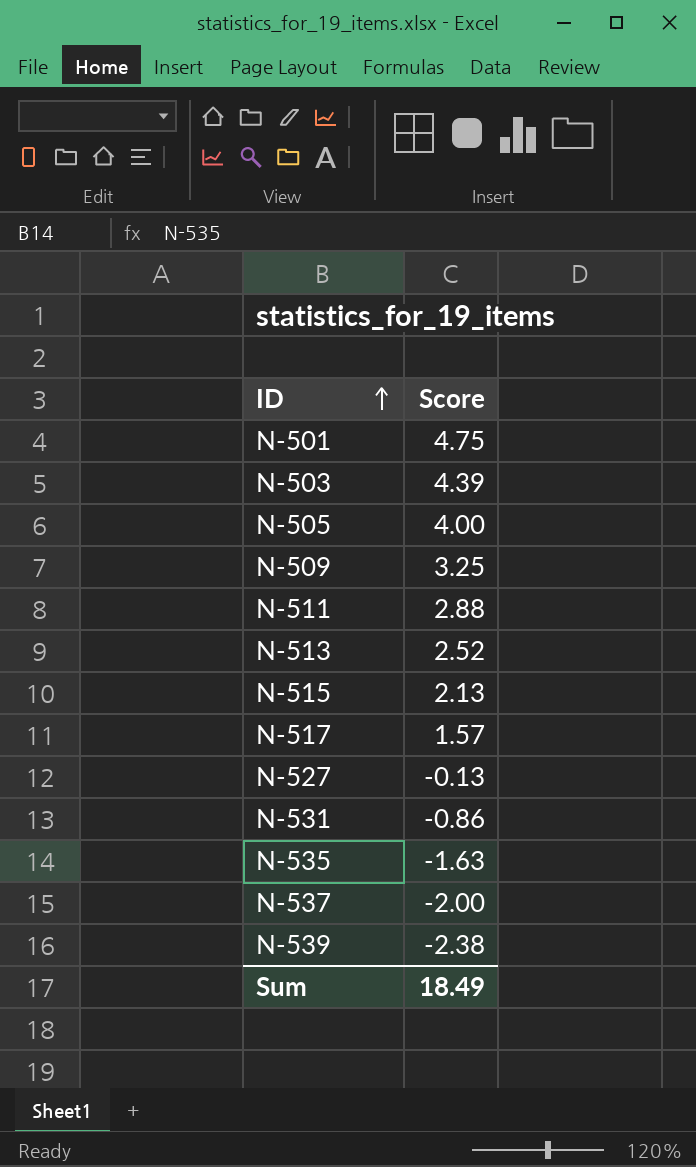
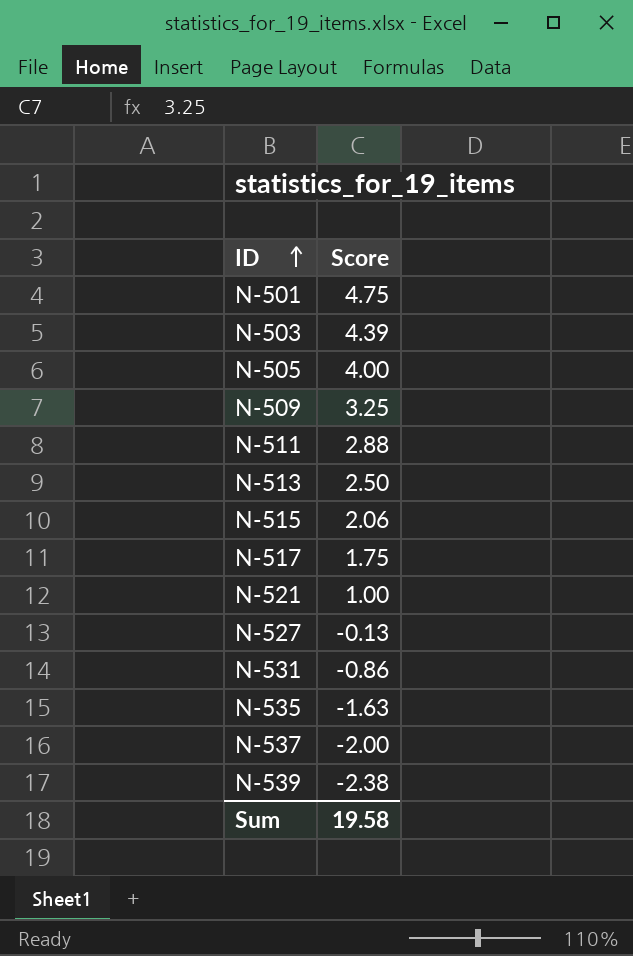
N-513 | Score: 2.52 -> 2.50
N-515 | Score: 2.13 -> 2.06
N-517 | Score: 1.57 -> 1.75
row N-521: none -> 1.00
Sum | Score: 18.49 -> 19.58

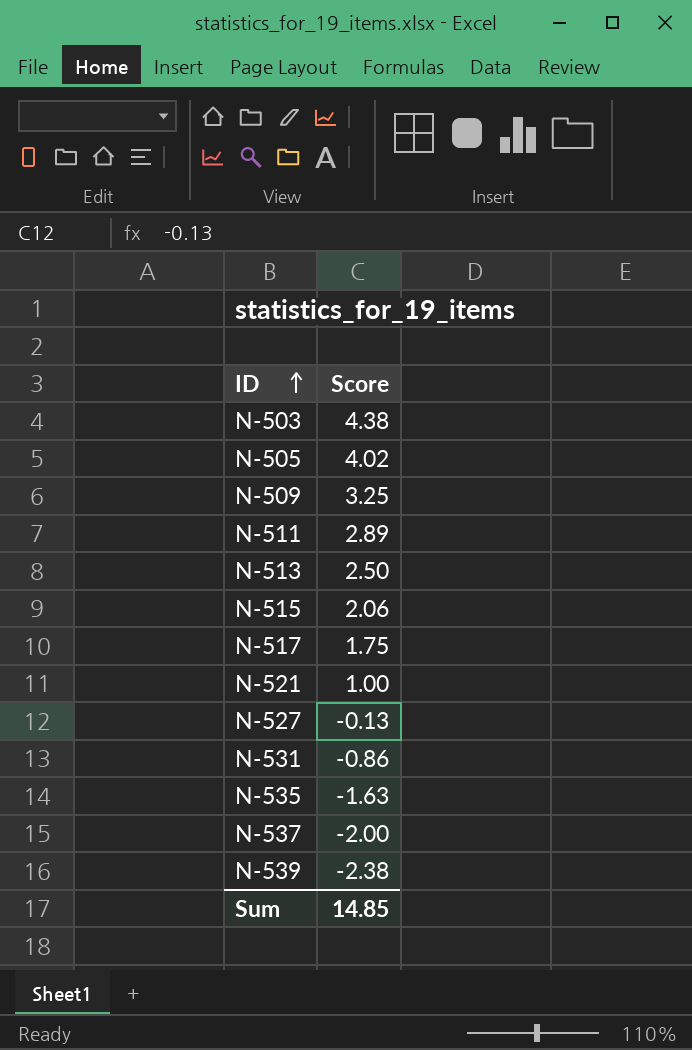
row N-501: 4.75 -> none
N-503 | Score: 4.39 -> 4.38
N-505 | Score: 4.00 -> 4.02
N-511 | Score: 2.88 -> 2.89
Sum | Score: 19.58 -> 14.85

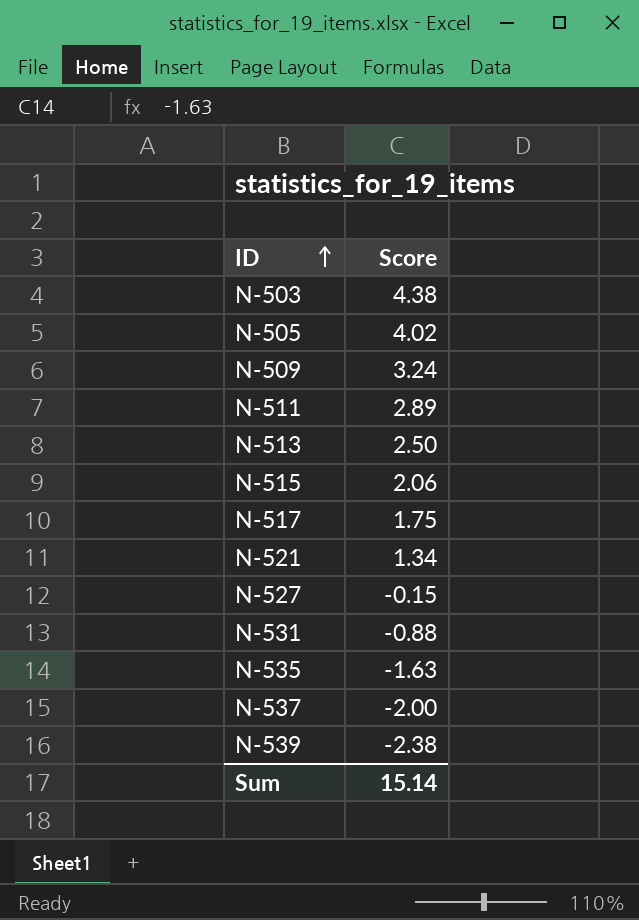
N-509 | Score: 3.25 -> 3.24
N-521 | Score: 1.00 -> 1.34
N-527 | Score: -0.13 -> -0.15
N-531 | Score: -0.86 -> -0.88
Sum | Score: 14.85 -> 15.14

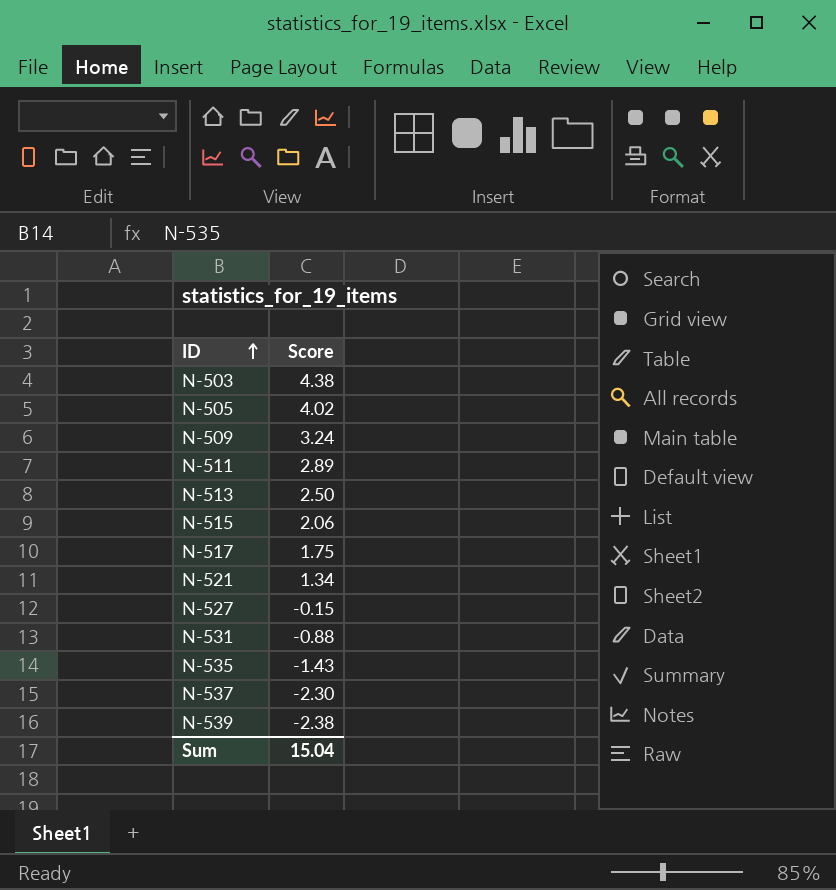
N-535 | Score: -1.63 -> -1.43
N-537 | Score: -2.00 -> -2.30
Sum | Score: 15.14 -> 15.04

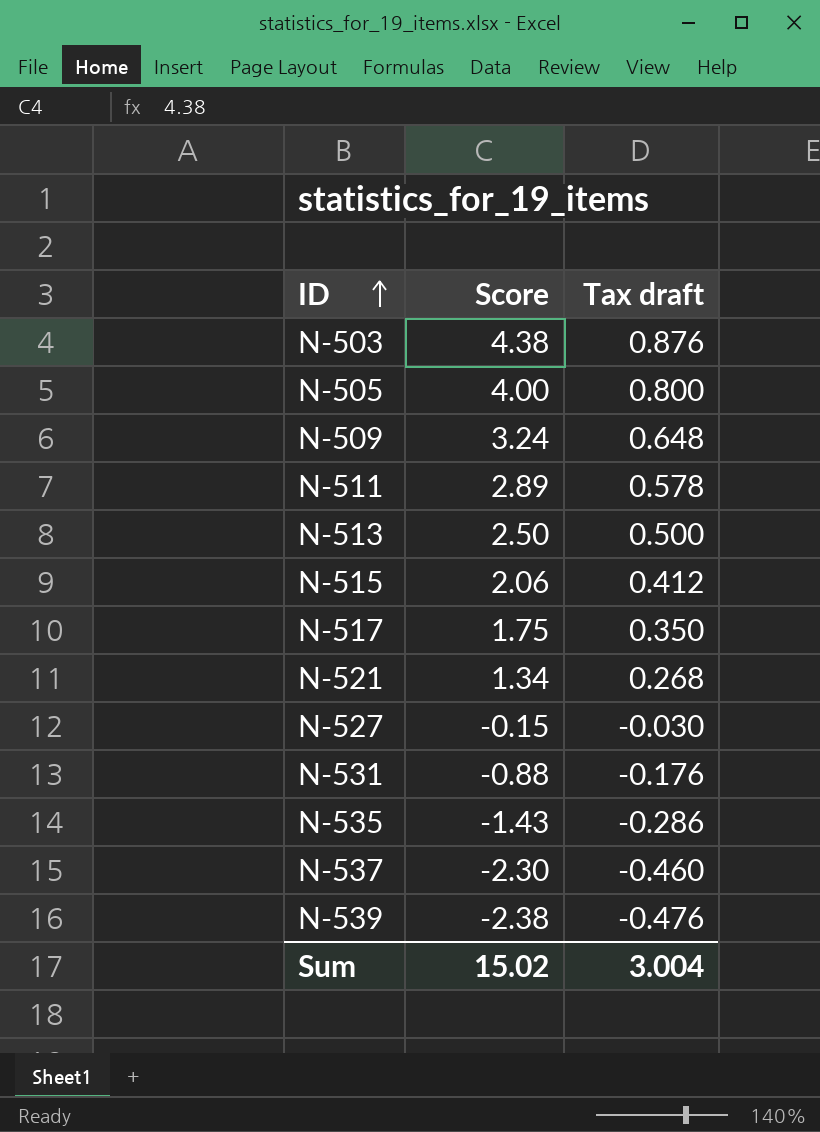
column Tax draft | formula: none -> [Score] * 0.2
N-505 | Score: 4.02 -> 4.00
Sum | Score: 15.04 -> 15.02

